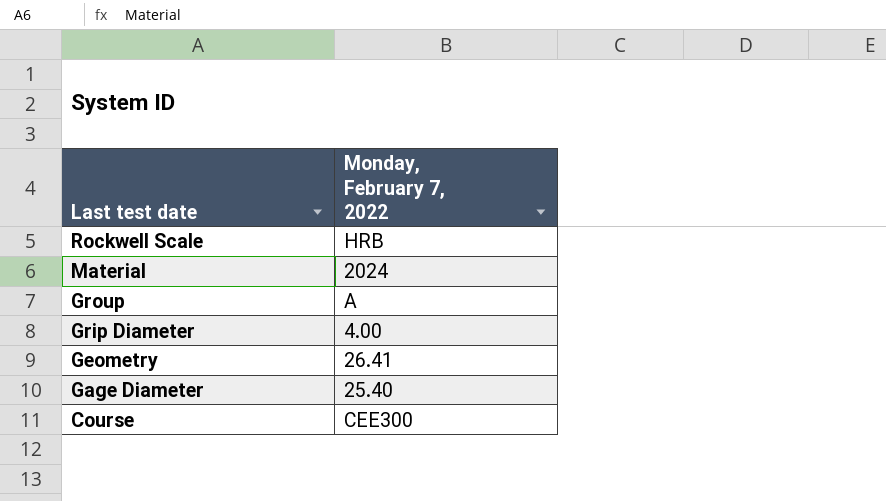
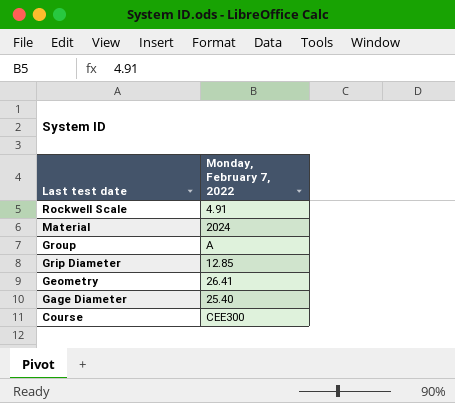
Rockwell Scale | Monday, February 7, 2022: HRB -> 4.91
Grip Diameter | Monday, February 7, 2022: 4.00 -> 12.85

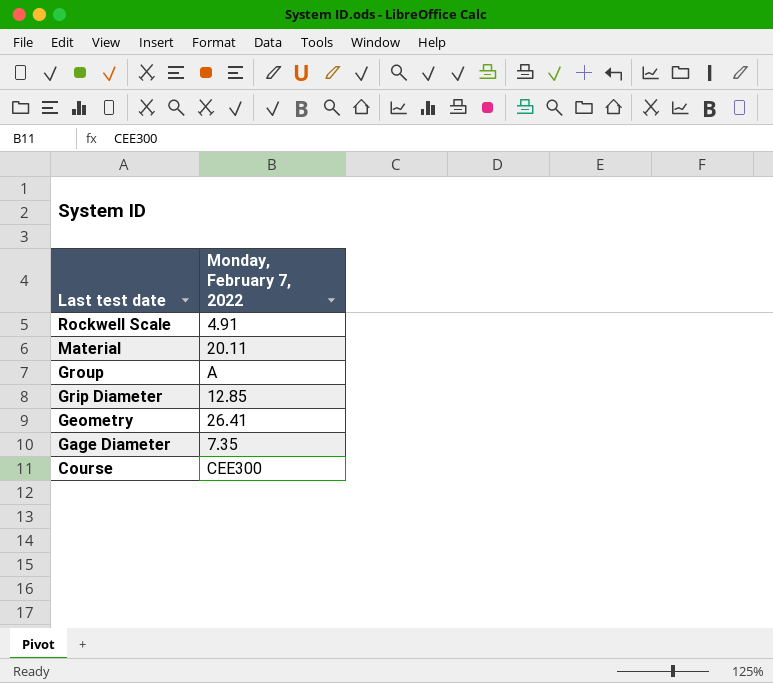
Material | Monday, February 7, 2022: 2024 -> 20.11
Gage Diameter | Monday, February 7, 2022: 25.40 -> 7.35

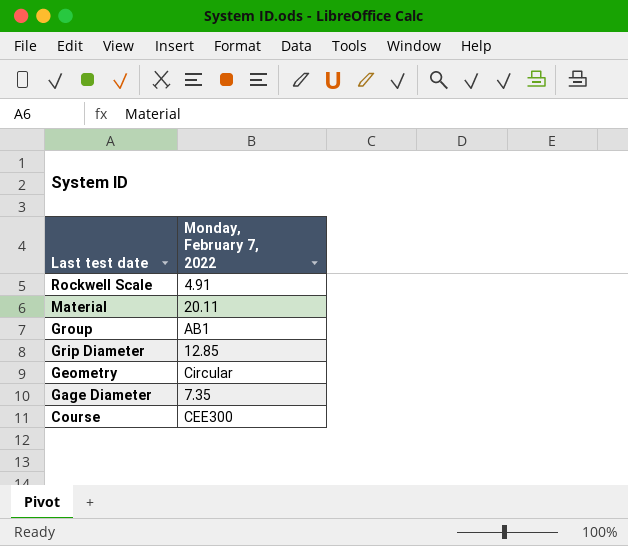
Group | Monday, February 7, 2022: A -> AB1
Geometry | Monday, February 7, 2022: 26.41 -> Circular

